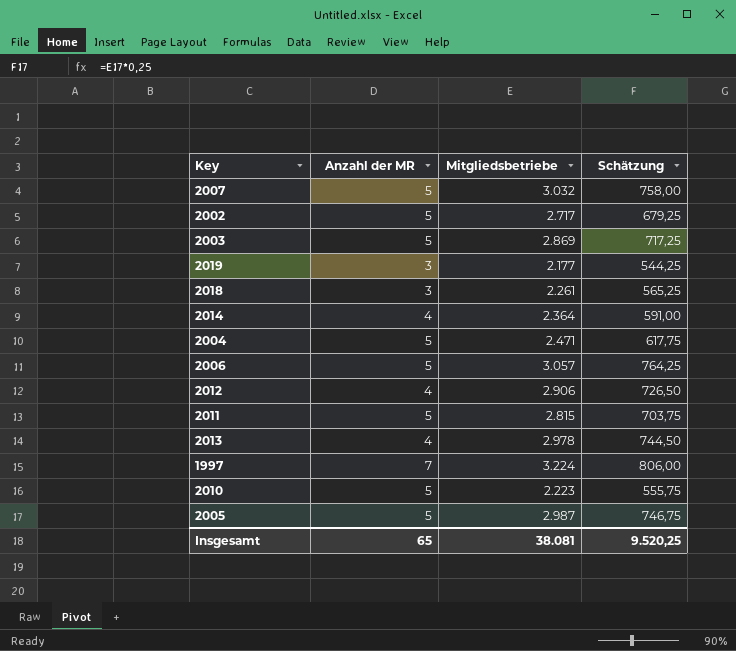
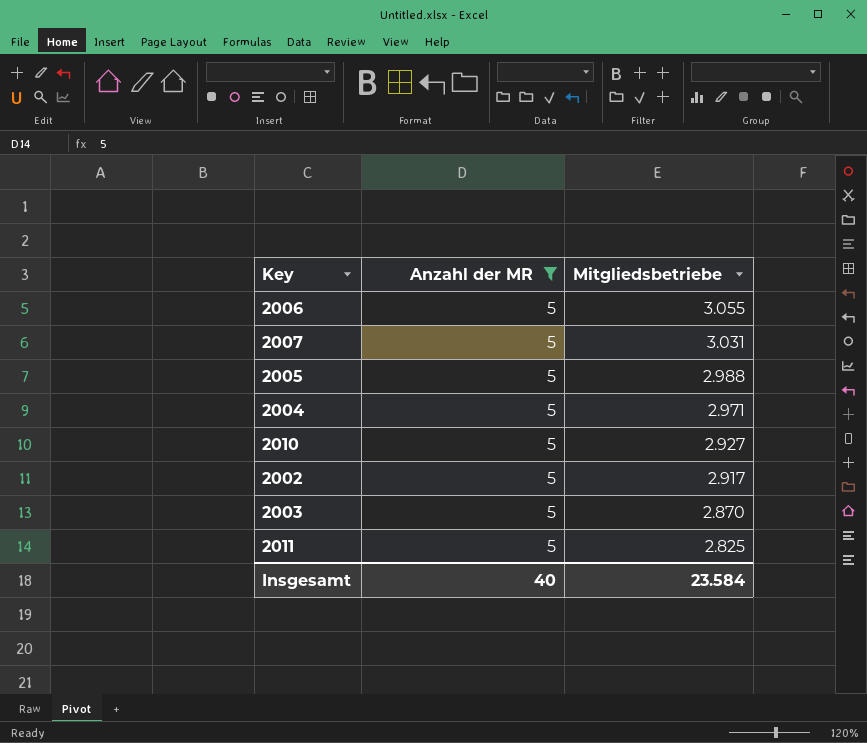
filter: none -> Anzahl der MR = 5
row order: none -> Mitgliedsbetriebe descending
column Schätzung | formula: [Mitgliedsbetriebe] * 0,25 -> none
2006 | Mitgliedsbetriebe: 3.057 -> 3.055
2007 | Mitgliedsbetriebe: 3.032 -> 3.031
2005 | Mitgliedsbetriebe: 2.987 -> 2.988
2004 | Mitgliedsbetriebe: 2.471 -> 2.971
2010 | Mitgliedsbetriebe: 2.223 -> 2.927
2002 | Mitgliedsbetriebe: 2.717 -> 2.917
2003 | Mitgliedsbetriebe: 2.869 -> 2.870
2011 | Mitgliedsbetriebe: 2.815 -> 2.825
Insgesamt | Anzahl der MR: 65 -> 40
Insgesamt | Mitgliedsbetriebe: 38.081 -> 23.584

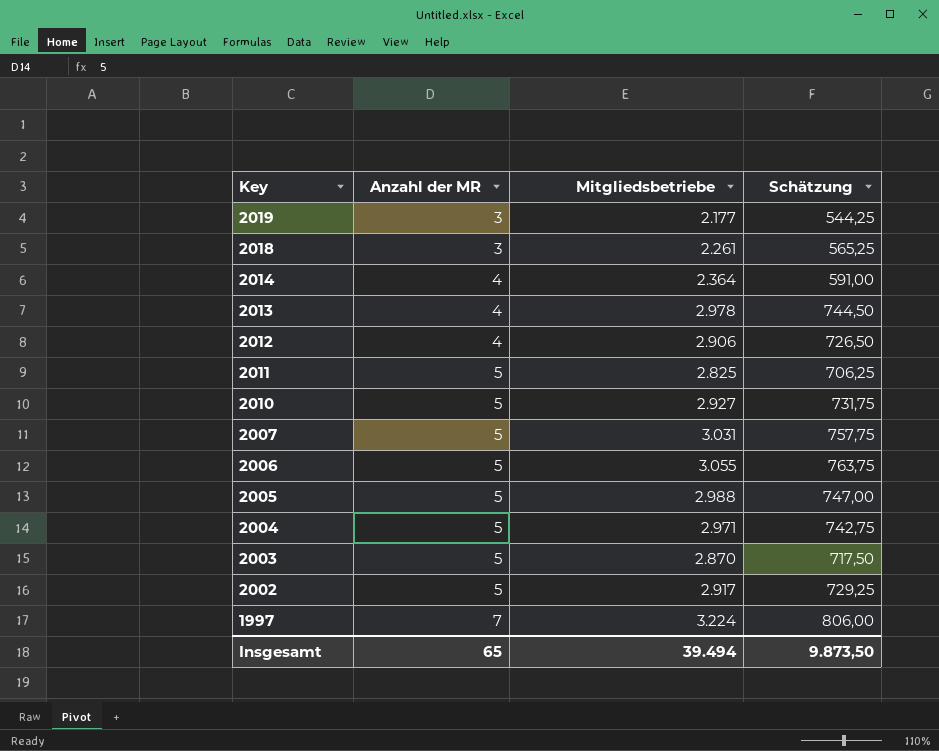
filter: Anzahl der MR = 5 -> none
row order: Mitgliedsbetriebe descending -> Key descending
column Schätzung | formula: none -> [Mitgliedsbetriebe] * 0,25
Insgesamt | Anzahl der MR: 40 -> 65
Insgesamt | Mitgliedsbetriebe: 23.584 -> 39.494

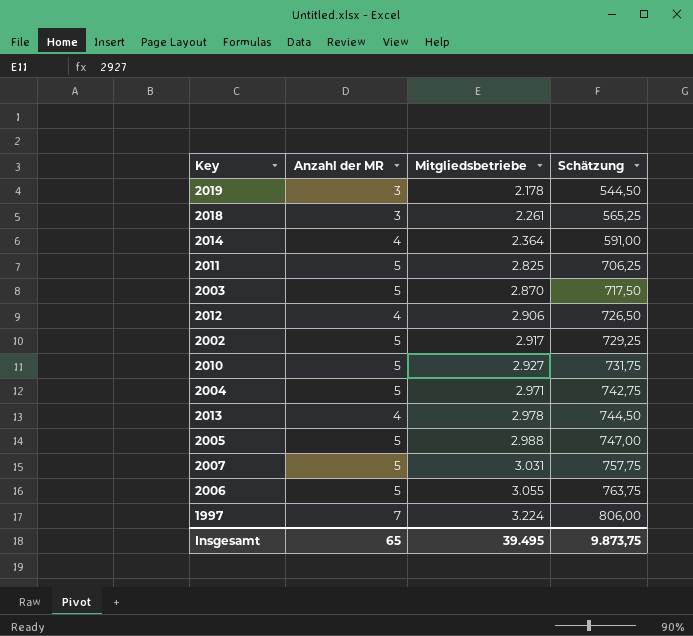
row order: Key descending -> Mitgliedsbetriebe ascending
2019 | Mitgliedsbetriebe: 2.177 -> 2.178
2019 | Schätzung: 544,25 -> 544,50
Insgesamt | Mitgliedsbetriebe: 39.494 -> 39.495
Insgesamt | Schätzung: 9.873,50 -> 9.873,75

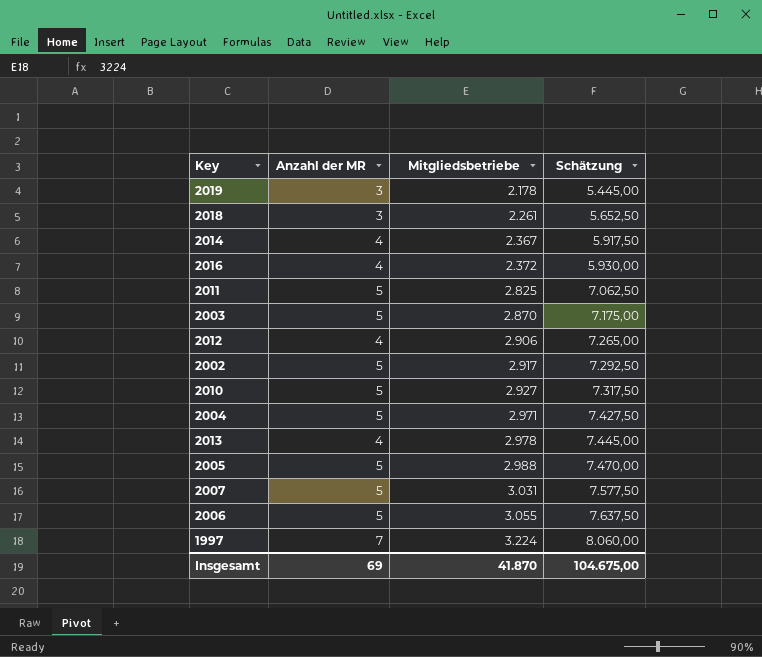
column Schätzung | formula: [Mitgliedsbetriebe] * 0,25 -> [Mitgliedsbetriebe] * 2,5
2014 | Mitgliedsbetriebe: 2.364 -> 2.367
row 2016: none -> 4 | 2.372 | 5.930,00
Insgesamt | Anzahl der MR: 65 -> 69
Insgesamt | Mitgliedsbetriebe: 39.495 -> 41.870
Insgesamt | Schätzung: 9.873,75 -> 104.675,00

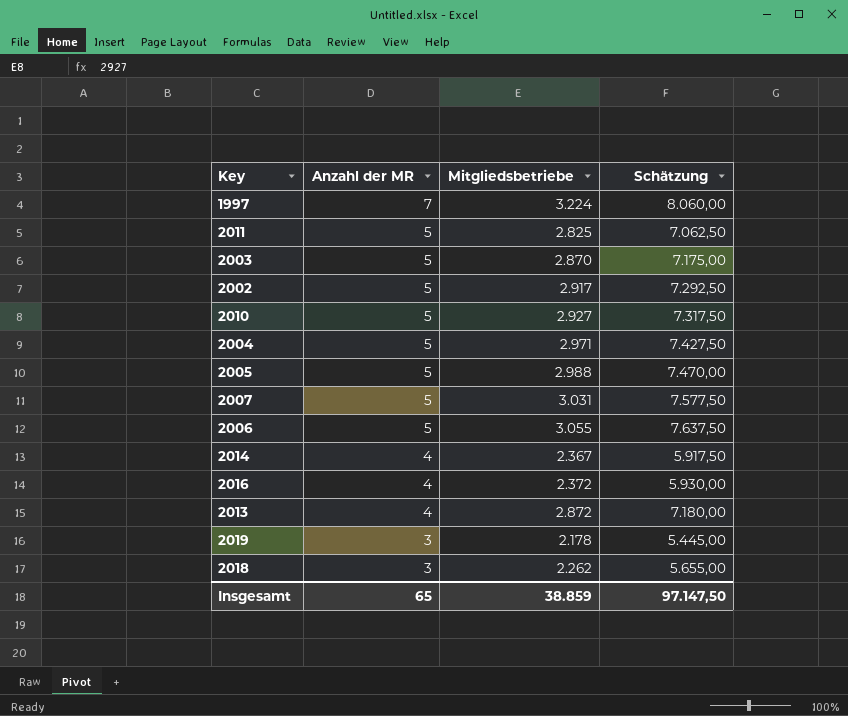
row order: Mitgliedsbetriebe ascending -> Anzahl der MR descending
row 2012: 4 | 2.906 | 7.265,00 -> none
2013 | Mitgliedsbetriebe: 2.978 -> 2.872
2013 | Schätzung: 7.445,00 -> 7.180,00
2018 | Mitgliedsbetriebe: 2.261 -> 2.262
2018 | Schätzung: 5.652,50 -> 5.655,00
Insgesamt | Anzahl der MR: 69 -> 65
Insgesamt | Mitgliedsbetriebe: 41.870 -> 38.859
Insgesamt | Schätzung: 104.675,00 -> 97.147,50

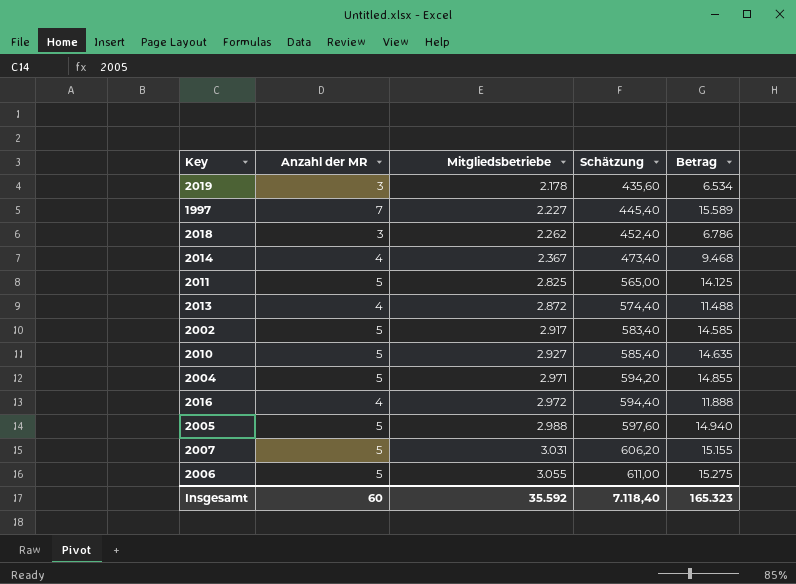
row order: Anzahl der MR descending -> Mitgliedsbetriebe ascending
column Schätzung | formula: [Mitgliedsbetriebe] * 2,5 -> [Mitgliedsbetriebe] * 0,2
column Betrag | formula: none -> [Anzahl der MR] * [Mitgliedsbetriebe]
row 2003: 5 | 2.870 | 7.175,00 -> none
1997 | Mitgliedsbetriebe: 3.224 -> 2.227
2016 | Mitgliedsbetriebe: 2.372 -> 2.972
Insgesamt | Anzahl der MR: 65 -> 60
Insgesamt | Mitgliedsbetriebe: 38.859 -> 35.592
Insgesamt | Schätzung: 97.147,50 -> 7.118,40

